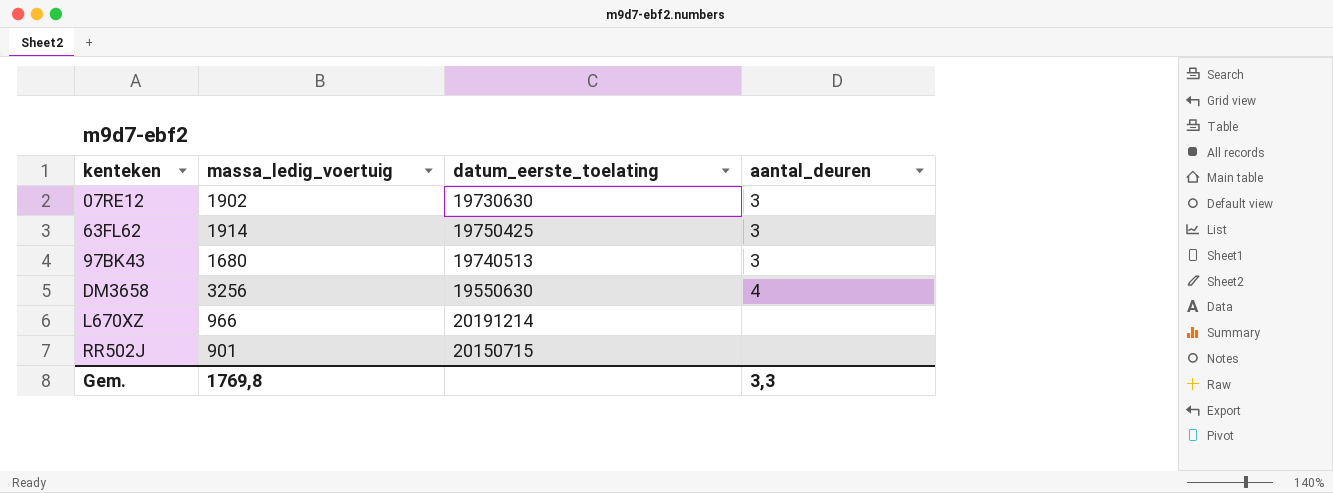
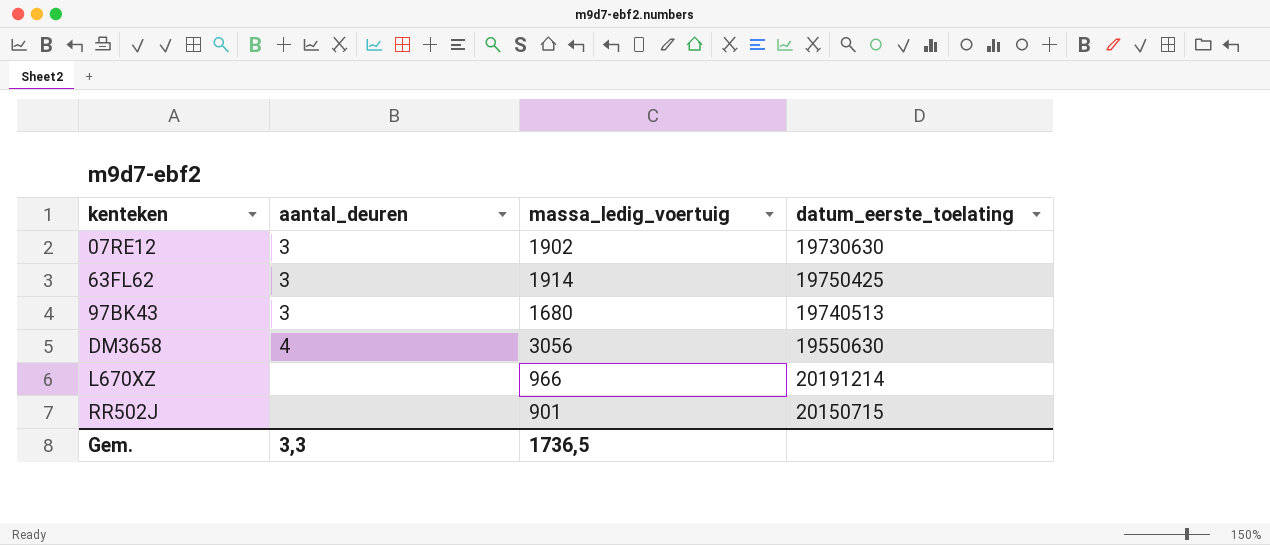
column aantal_deuren | position: 4 -> 2
DM3658 | massa_ledig_voertuig: 3256 -> 3056
Gem. | massa_ledig_voertuig: 1769,8 -> 1736,5

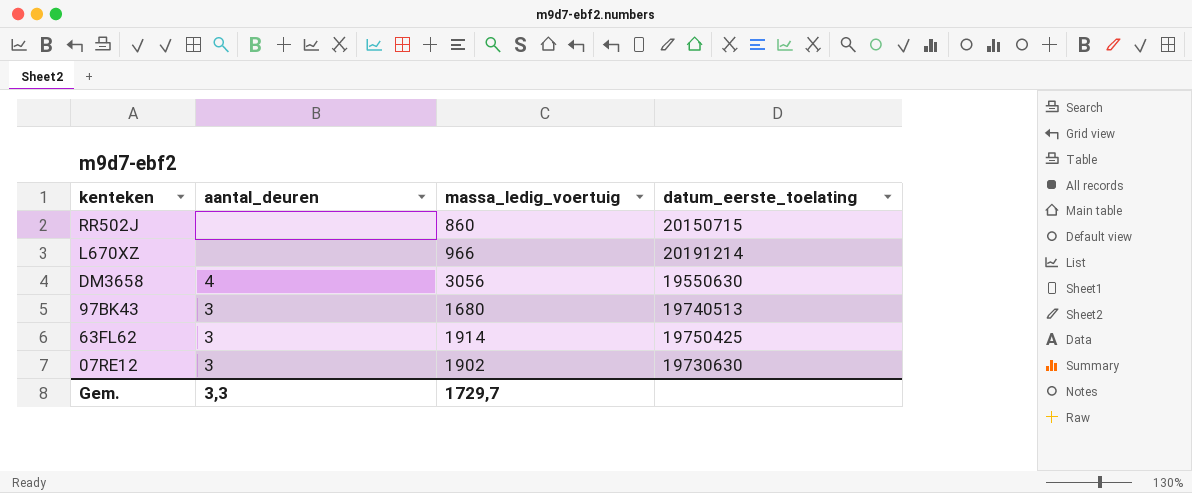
row order: kenteken ascending -> kenteken descending
RR502J | massa_ledig_voertuig: 901 -> 860
Gem. | massa_ledig_voertuig: 1736,5 -> 1729,7

